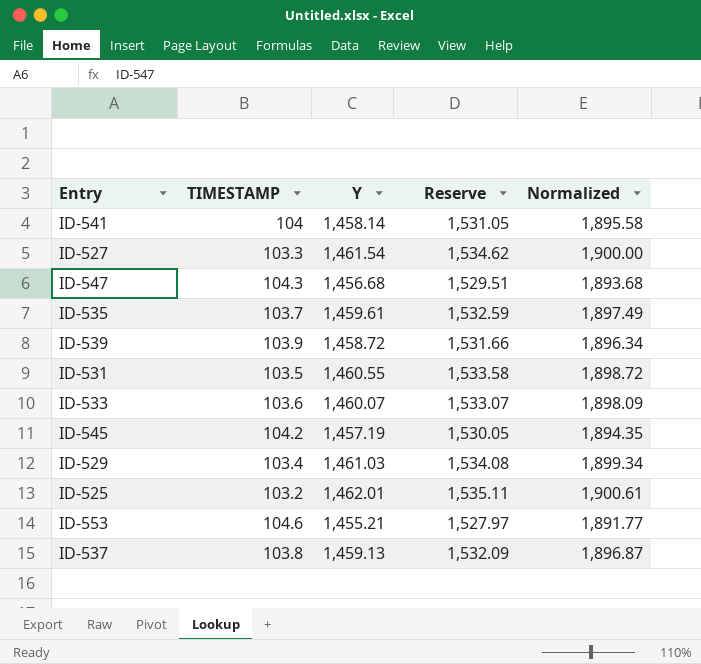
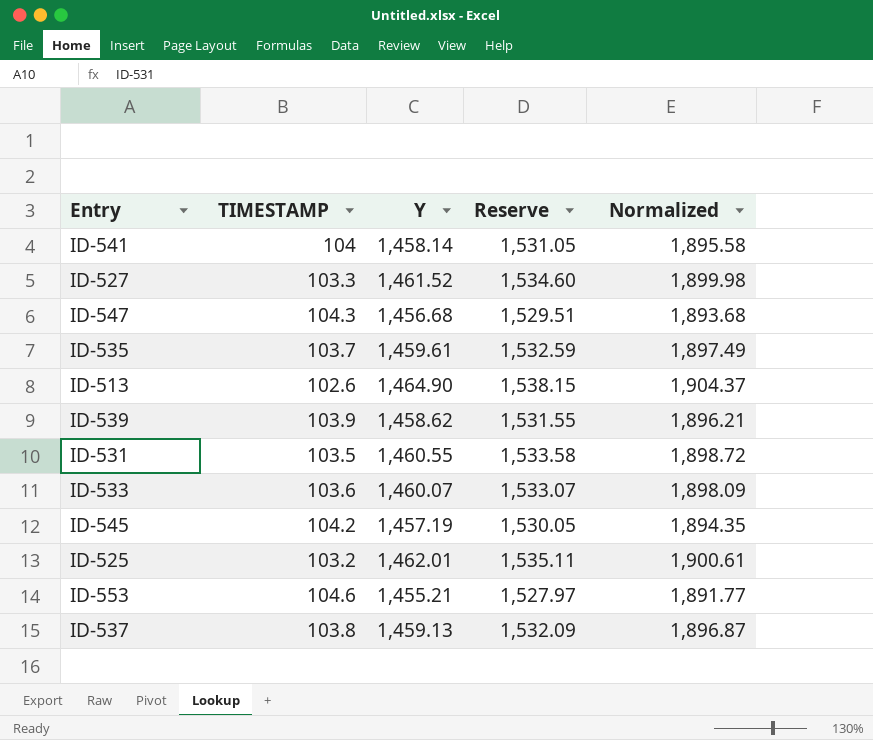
row ID-529: 103.4 | 1,461.03 | 1,534.08 | 1,899.34 -> none
ID-527 | Y: 1,461.54 -> 1,461.52
ID-527 | Reserve: 1,534.62 -> 1,534.60
ID-527 | Normalized: 1,900.00 -> 1,899.98
row ID-513: none -> 102.6 | 1,464.90 | 1,538.15 | 1,904.37
ID-539 | Y: 1,458.72 -> 1,458.62
ID-539 | Reserve: 1,531.66 -> 1,531.55
ID-539 | Normalized: 1,896.34 -> 1,896.21

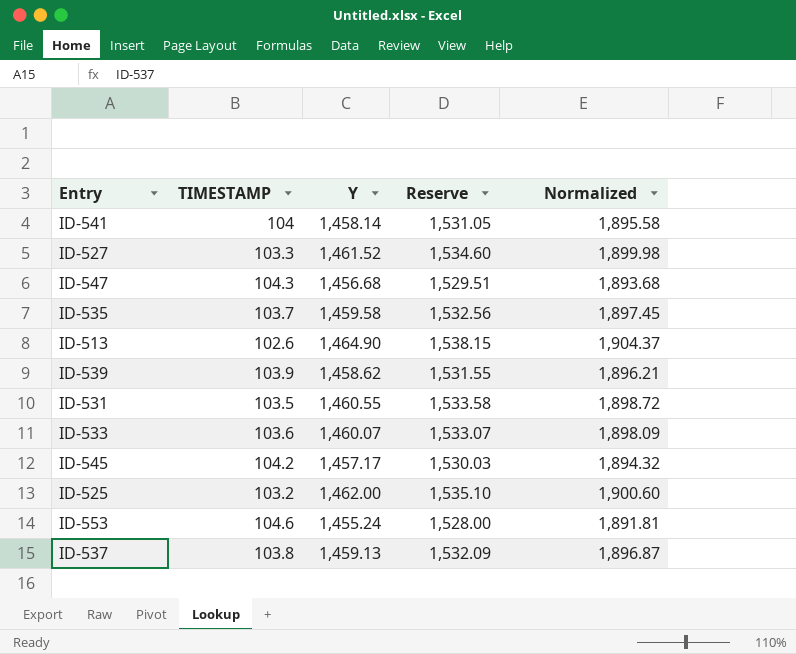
ID-535 | Y: 1,459.61 -> 1,459.58
ID-535 | Reserve: 1,532.59 -> 1,532.56
ID-535 | Normalized: 1,897.49 -> 1,897.45
ID-545 | Y: 1,457.19 -> 1,457.17
ID-545 | Reserve: 1,530.05 -> 1,530.03
ID-545 | Normalized: 1,894.35 -> 1,894.32
ID-525 | Y: 1,462.01 -> 1,462.00
ID-525 | Reserve: 1,535.11 -> 1,535.10
ID-525 | Normalized: 1,900.61 -> 1,900.60
ID-553 | Y: 1,455.21 -> 1,455.24
ID-553 | Reserve: 1,527.97 -> 1,528.00
ID-553 | Normalized: 1,891.77 -> 1,891.81

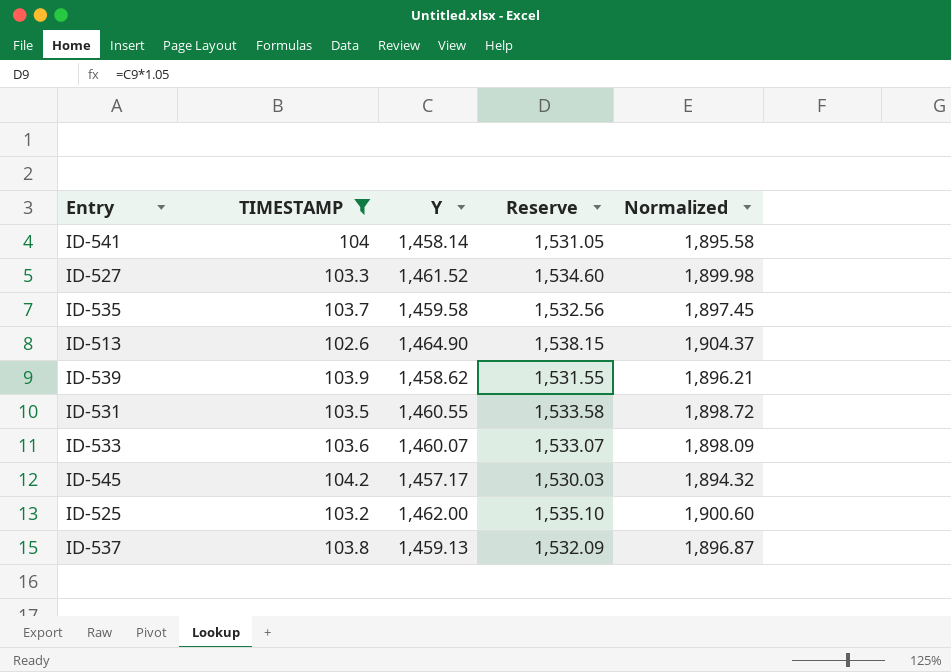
filter: none -> TIMESTAMP <= 104.2

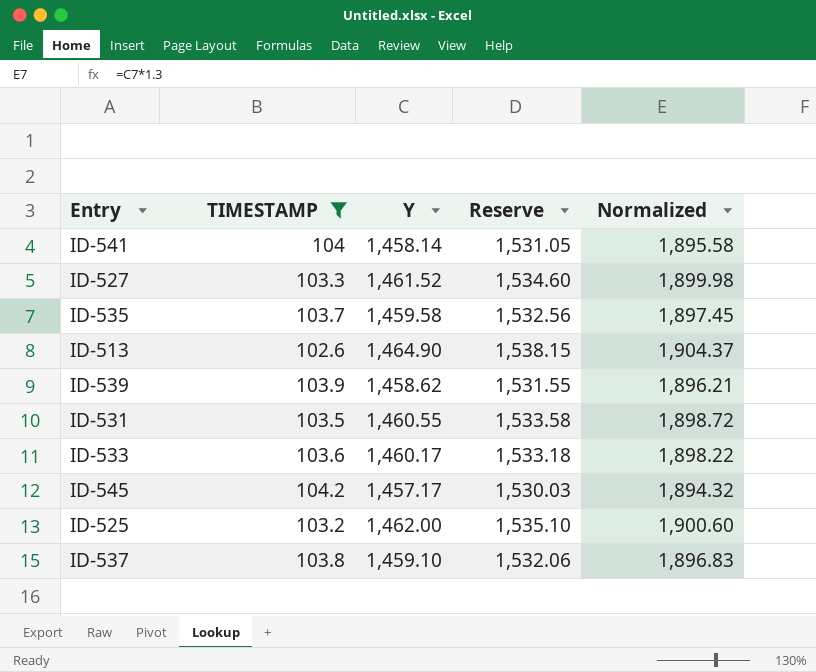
ID-533 | Y: 1,460.07 -> 1,460.17
ID-533 | Reserve: 1,533.07 -> 1,533.18
ID-533 | Normalized: 1,898.09 -> 1,898.22
ID-537 | Y: 1,459.13 -> 1,459.10
ID-537 | Reserve: 1,532.09 -> 1,532.06
ID-537 | Normalized: 1,896.87 -> 1,896.83

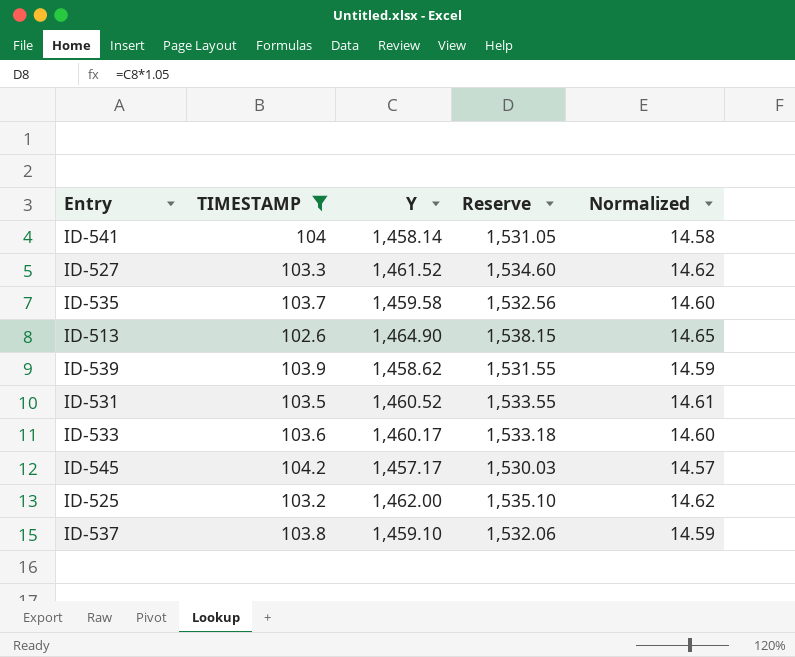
column Normalized | formula: [Y] * 1.3 -> [Y] * 0.01
ID-531 | Y: 1,460.55 -> 1,460.52
ID-531 | Reserve: 1,533.58 -> 1,533.55

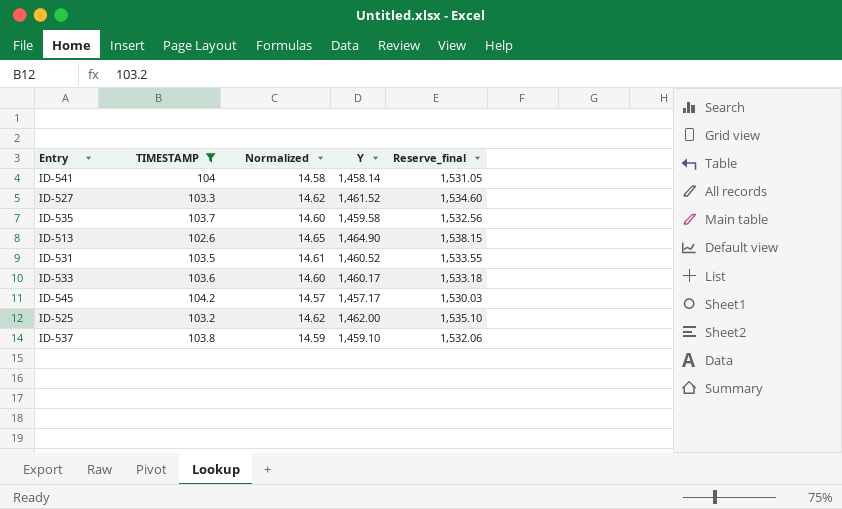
column Normalized | position: 5 -> 3
column name: Reserve -> Reserve_final
row ID-539: 103.9 | 1,458.62 | 1,531.55 | 14.59 -> none

